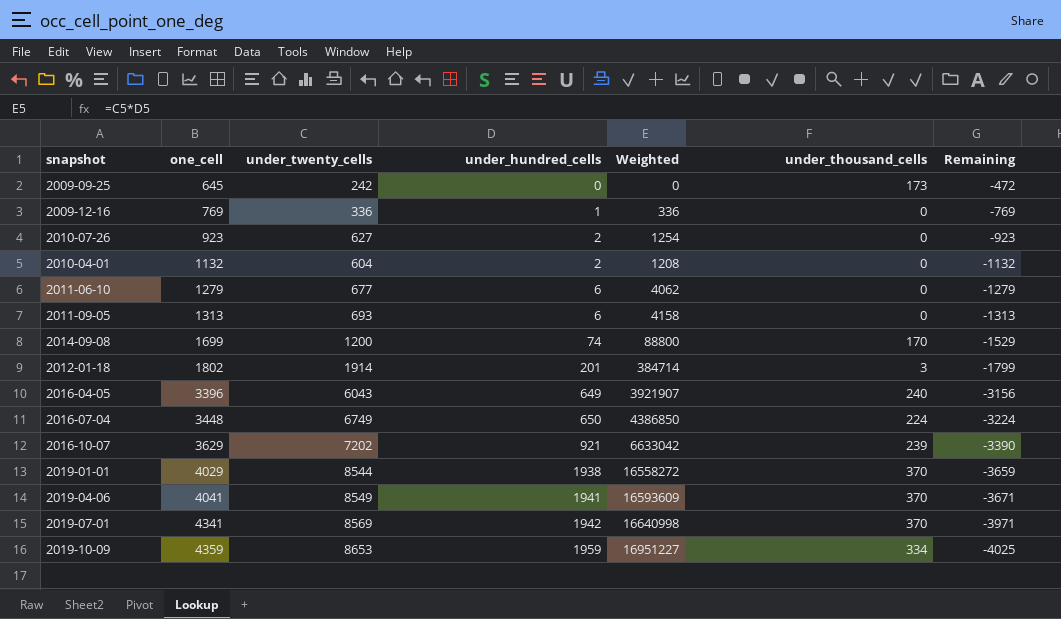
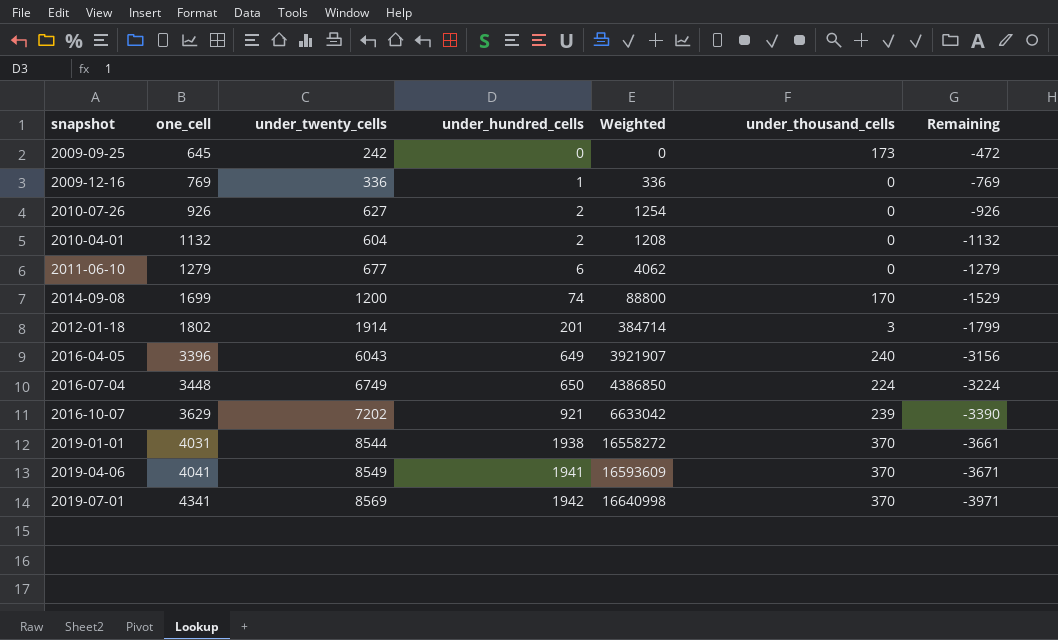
row 2011-09-05: 1313 | 693 | 6 | 4158 | 0 | -1313 -> none
row 2019-10-09: 4359 | 8653 | 1959 | 16951227 | 334 | -4025 -> none
2010-07-26 | one_cell: 923 -> 926
2010-07-26 | Remaining: -923 -> -926
2019-01-01 | one_cell: 4029 -> 4031
2019-01-01 | Remaining: -3659 -> -3661

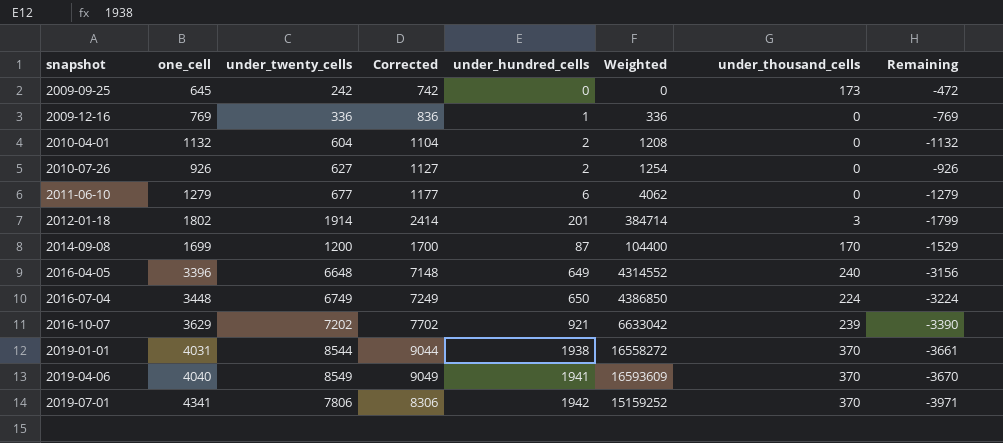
row order: one_cell ascending -> snapshot ascending
column Corrected | formula: none -> [under_twenty_cells] + 500
2014-09-08 | under_hundred_cells: 74 -> 87
2014-09-08 | Weighted: 88800 -> 104400
2016-04-05 | under_twenty_cells: 6043 -> 6648
2016-04-05 | Weighted: 3921907 -> 4314552
2019-04-06 | one_cell: 4041 -> 4040
2019-04-06 | Remaining: -3671 -> -3670
2019-07-01 | under_twenty_cells: 8569 -> 7806
2019-07-01 | Weighted: 16640998 -> 15159252

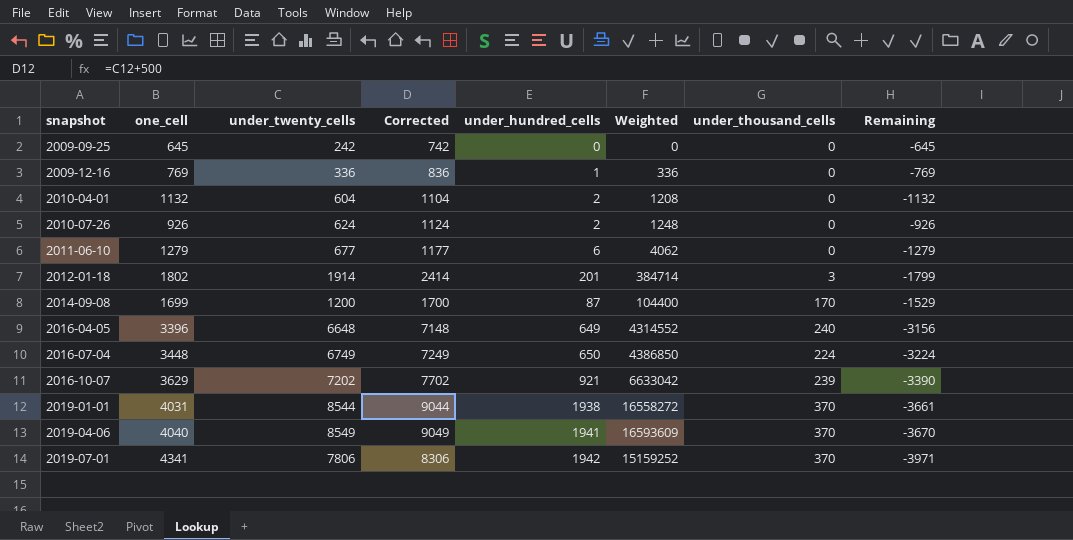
2009-09-25 | under_thousand_cells: 173 -> 0
2009-09-25 | Remaining: -472 -> -645
2010-07-26 | under_twenty_cells: 627 -> 624
2010-07-26 | Corrected: 1127 -> 1124
2010-07-26 | Weighted: 1254 -> 1248

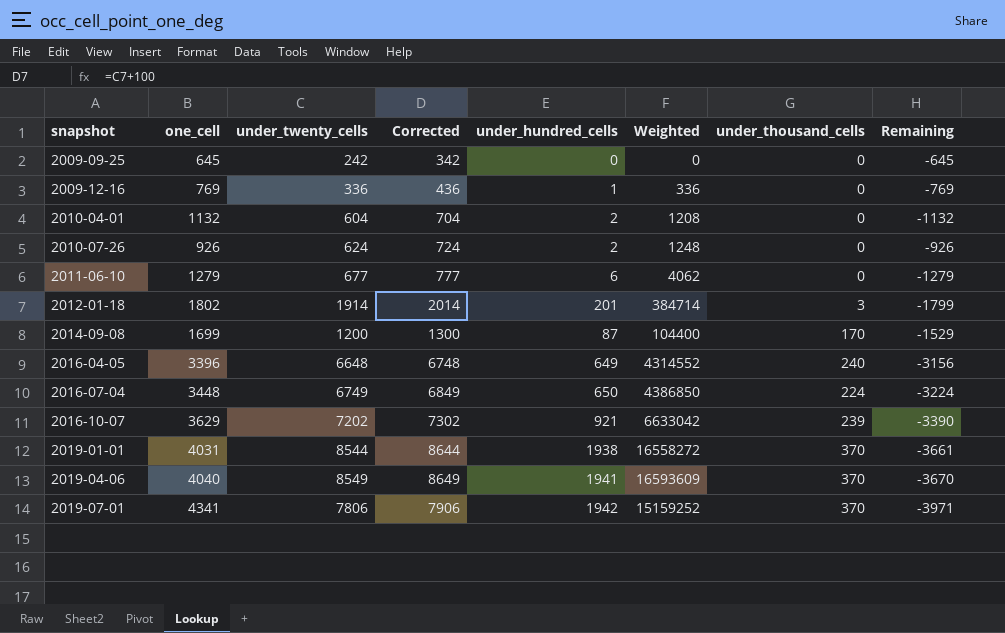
column Corrected | formula: [under_twenty_cells] + 500 -> [under_twenty_cells] + 100

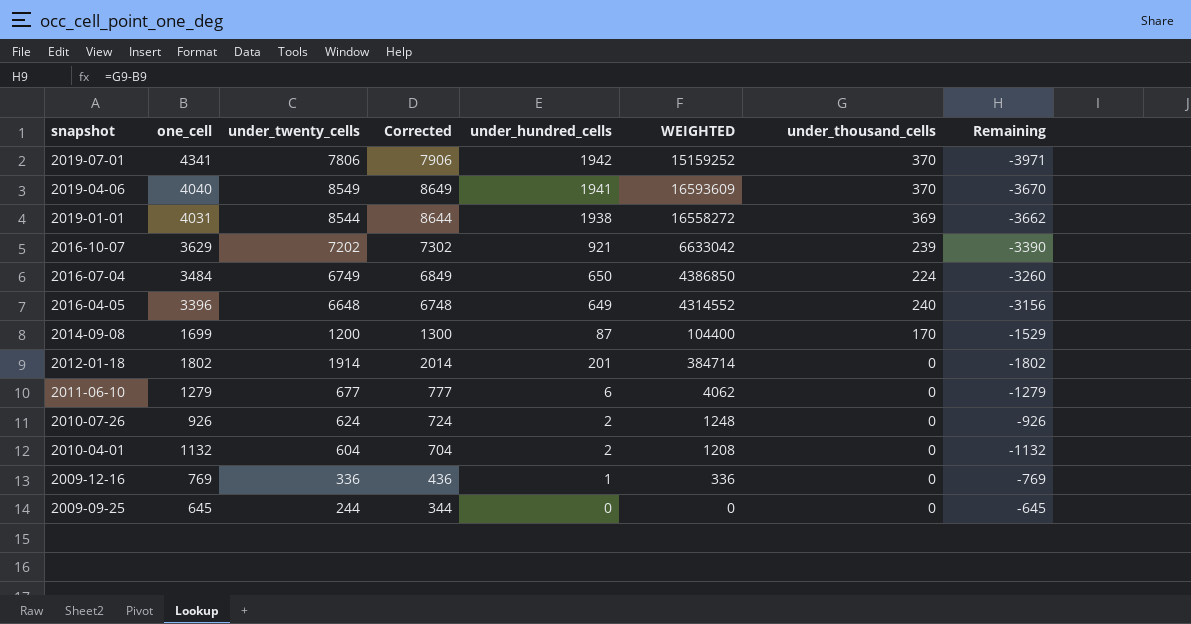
row order: snapshot ascending -> snapshot descending
column name: Weighted -> WEIGHTED
2019-01-01 | under_thousand_cells: 370 -> 369
2019-01-01 | Remaining: -3661 -> -3662
2016-07-04 | one_cell: 3448 -> 3484
2016-07-04 | Remaining: -3224 -> -3260
2012-01-18 | under_thousand_cells: 3 -> 0
2012-01-18 | Remaining: -1799 -> -1802
2009-09-25 | under_twenty_cells: 242 -> 244
2009-09-25 | Corrected: 342 -> 344

